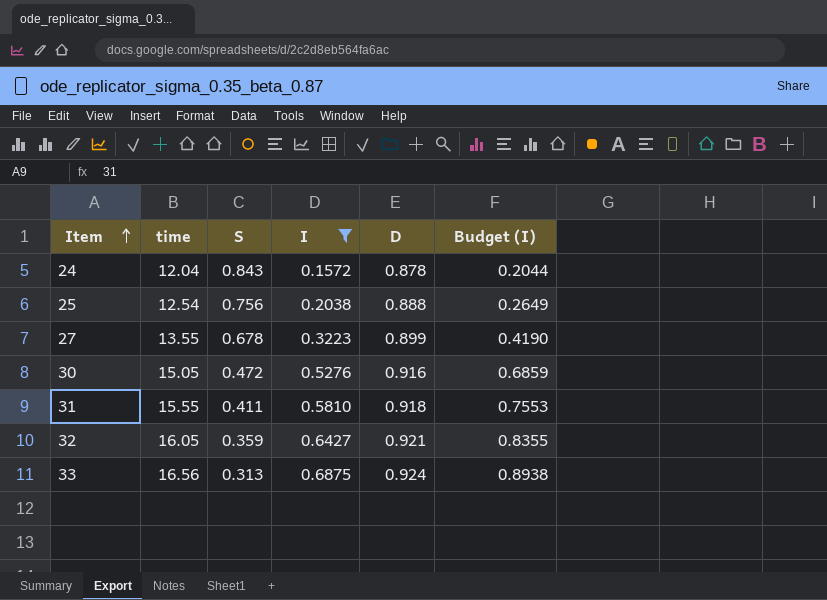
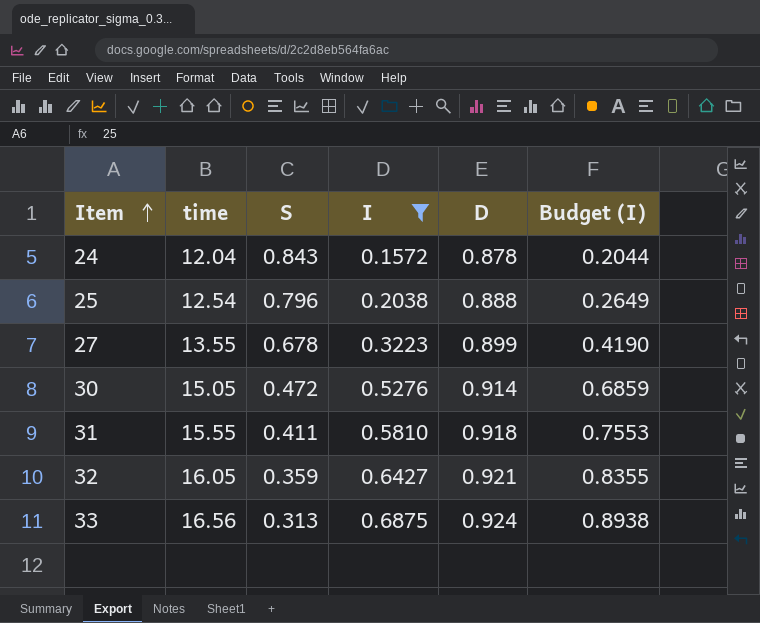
25 | S: 0.756 -> 0.796
30 | D: 0.916 -> 0.914

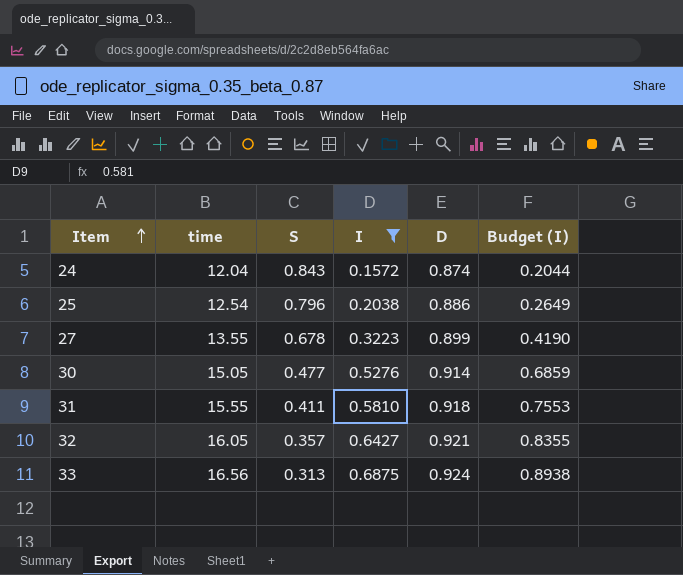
24 | D: 0.878 -> 0.874
25 | D: 0.888 -> 0.886
30 | S: 0.472 -> 0.477
32 | S: 0.359 -> 0.357

